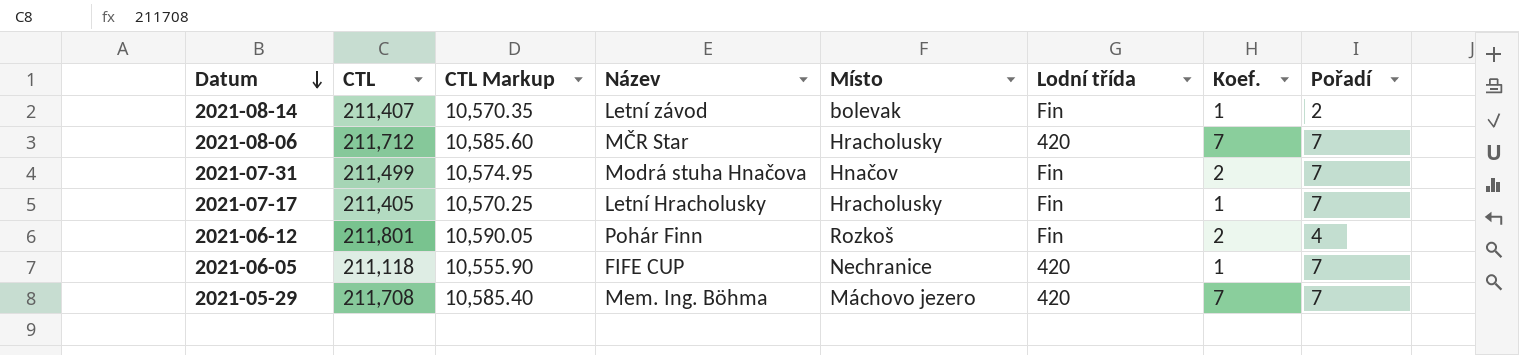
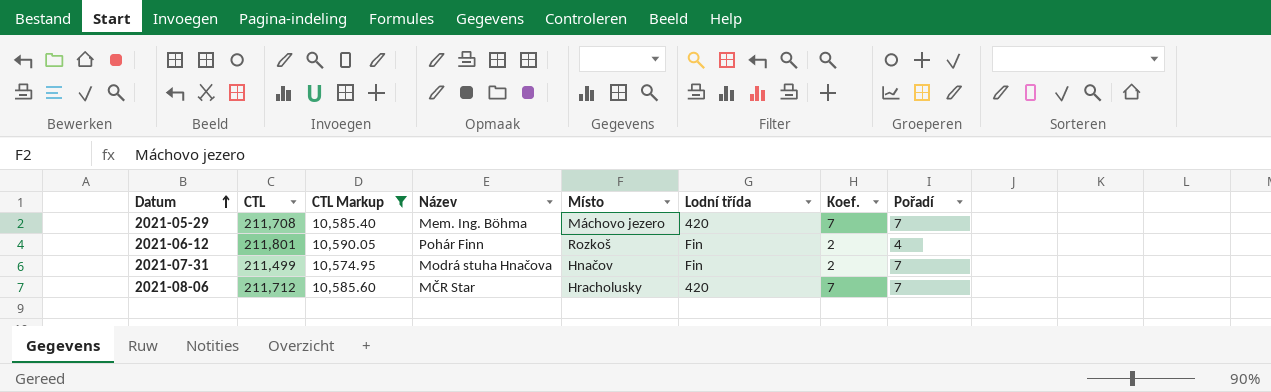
filter: none -> CTL Markup >= 10,574.95
row order: Datum descending -> Datum ascending

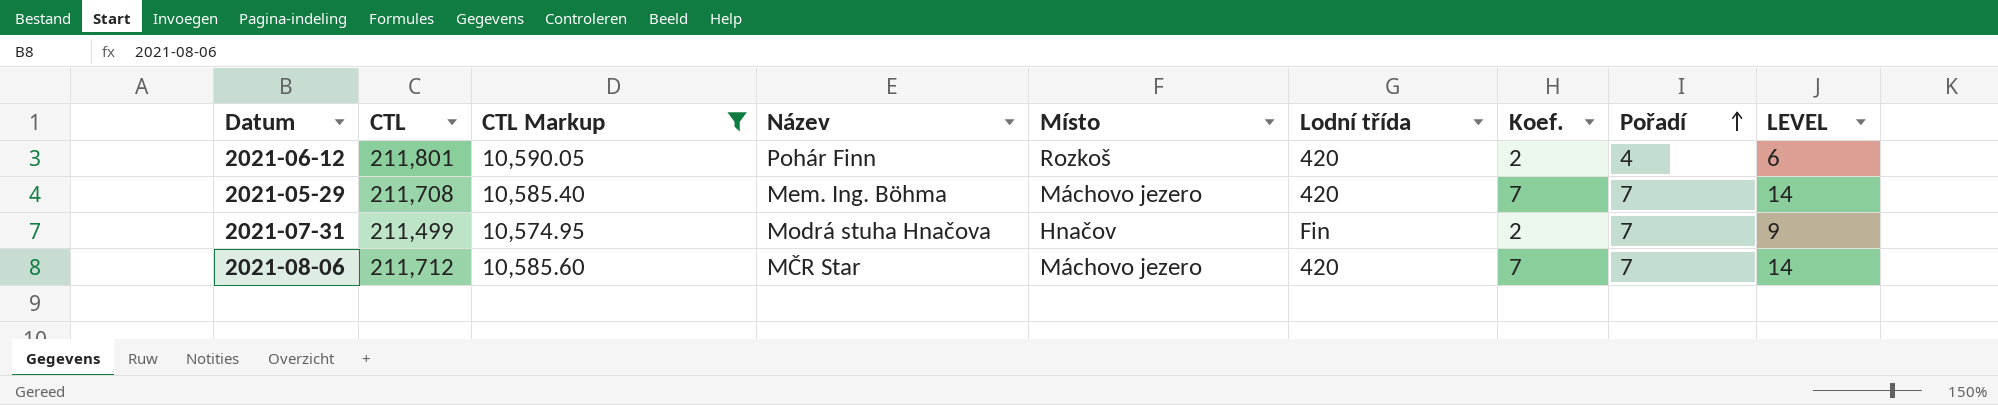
row order: Datum ascending -> Pořadí ascending
column LEVEL | formula: none -> [Koef.] + [Pořadí]
2021-06-12 | Lodní třída: Fin -> 420
2021-08-06 | Místo: Hracholusky -> Máchovo jezero

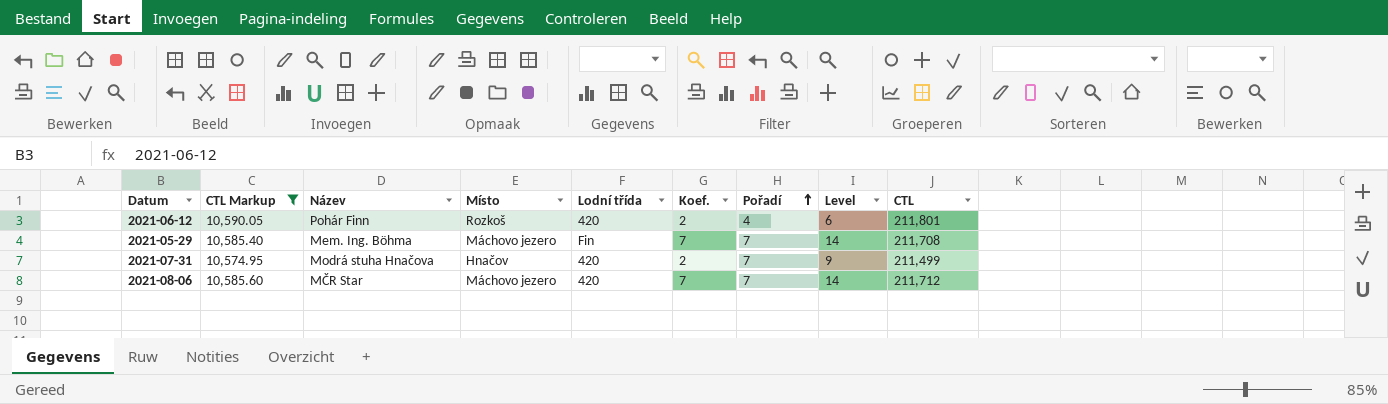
column name: LEVEL -> Level
column CTL | position: 2 -> 9
2021-05-29 | Lodní třída: 420 -> Fin
2021-07-31 | Lodní třída: Fin -> 420

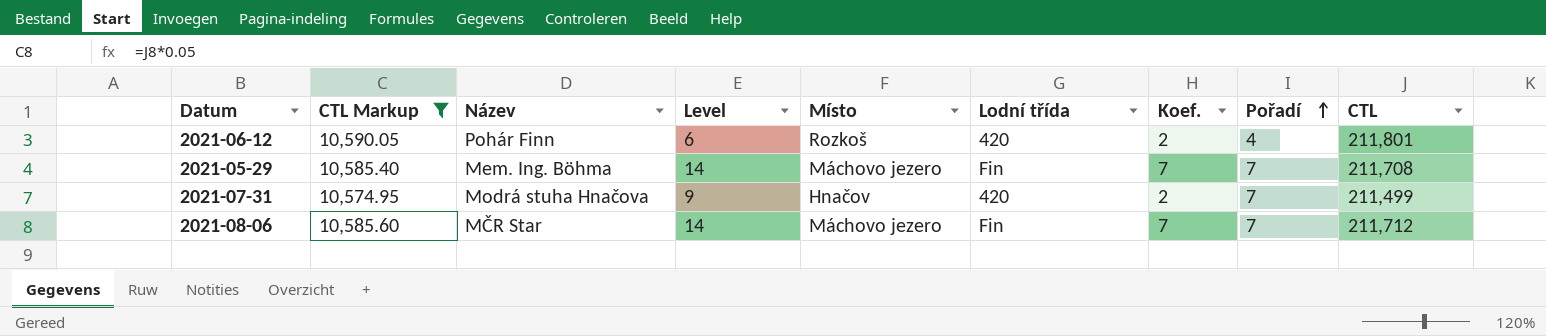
column Level | position: 8 -> 4
2021-08-06 | Lodní třída: 420 -> Fin

